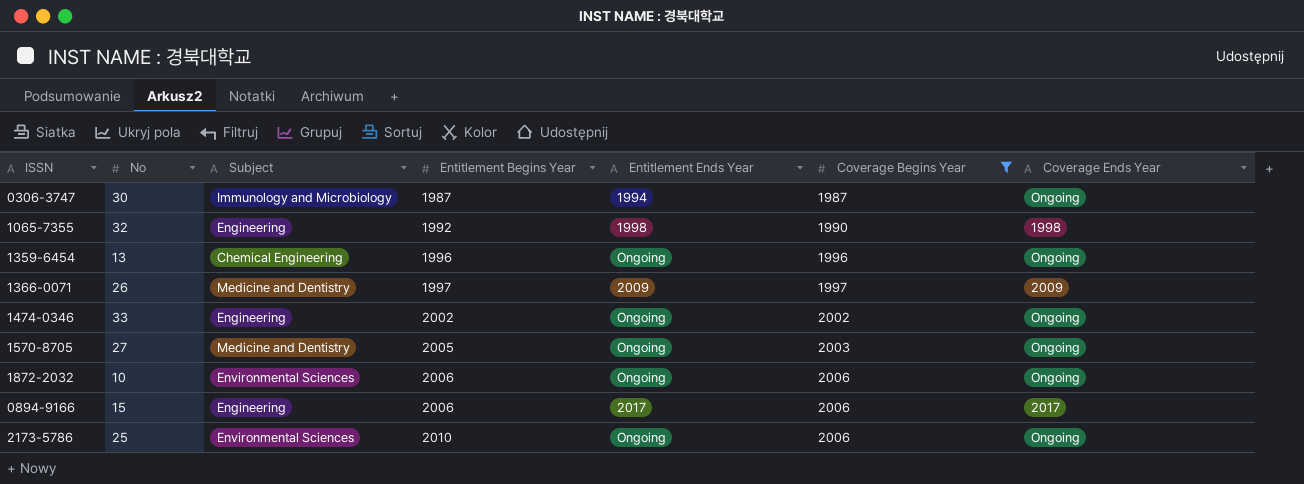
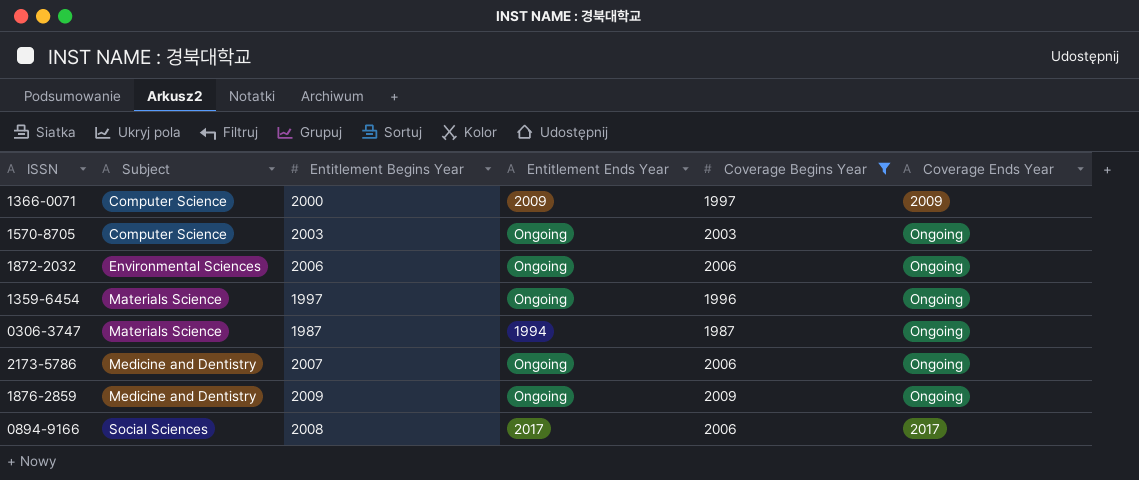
row order: Entitlement Begins Year ascending -> Subject ascending
column No | position: 2 -> none
row 1065-7355: 32 | Engineering | 1992 | 1998 | 1990 | 1998 -> none
row 1474-0346: 33 | Engineering | 2002 | Ongoing | 2002 | Ongoing -> none
1366-0071 | Subject: Medicine and Dentistry -> Computer Science
1366-0071 | Entitlement Begins Year: 1997 -> 2000
1570-8705 | Subject: Medicine and Dentistry -> Computer Science
1570-8705 | Entitlement Begins Year: 2005 -> 2003
1359-6454 | Subject: Chemical Engineering -> Materials Science
1359-6454 | Entitlement Begins Year: 1996 -> 1997
0306-3747 | Subject: Immunology and Microbiology -> Materials Science
2173-5786 | Subject: Environmental Sciences -> Medicine and Dentistry
2173-5786 | Entitlement Begins Year: 2010 -> 2007
row 1876-2859: none -> Medicine and Dentistry | 2009 | Ongoing | 2009 | Ongoing
0894-9166 | Subject: Engineering -> Social Sciences
0894-9166 | Entitlement Begins Year: 2006 -> 2008

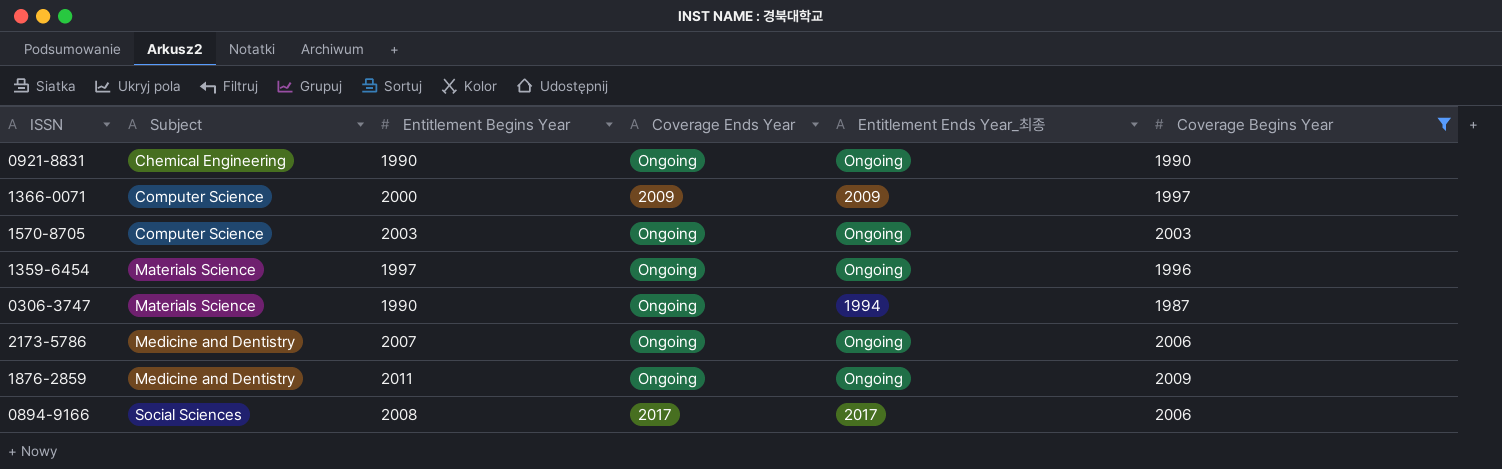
column Coverage Ends Year | position: 6 -> 4
column name: Entitlement Ends Year -> Entitlement Ends Year_최종
row 1872-2032: Environmental Sciences | 2006 | Ongoing | 2006 | Ongoing -> none
row 0921-8831: none -> Chemical Engineering | 1990 | Ongoing | Ongoing | 1990
0306-3747 | Entitlement Begins Year: 1987 -> 1990
1876-2859 | Entitlement Begins Year: 2009 -> 2011

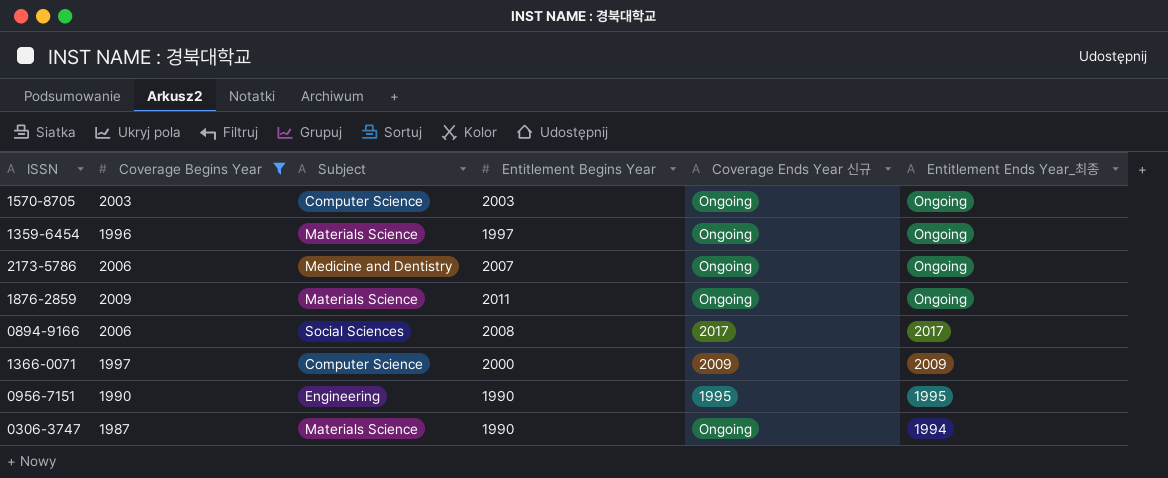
row order: Subject ascending -> Entitlement Ends Year_최종 descending
column Coverage Begins Year | position: 6 -> 2
column name: Coverage Ends Year -> Coverage Ends Year 신규
row 0921-8831: Chemical Engineering | 1990 | Ongoing | Ongoing | 1990 -> none
1876-2859 | Subject: Medicine and Dentistry -> Materials Science
row 0956-7151: none -> 1990 | Engineering | 1990 | 1995 | 1995

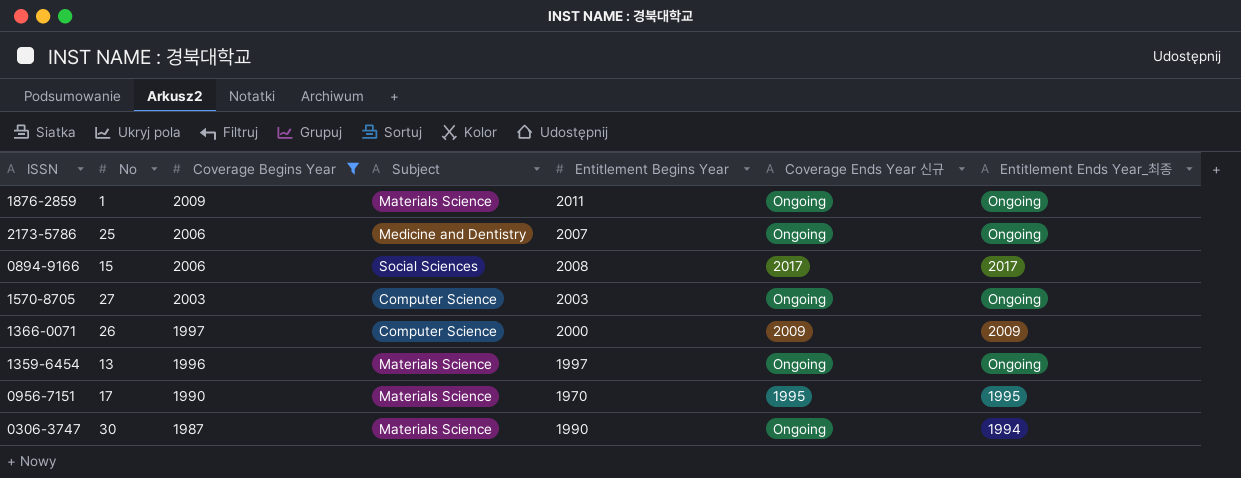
row order: Entitlement Ends Year_최종 descending -> Coverage Begins Year descending
column No | position: none -> 2
0956-7151 | Subject: Engineering -> Materials Science
0956-7151 | Entitlement Begins Year: 1990 -> 1970

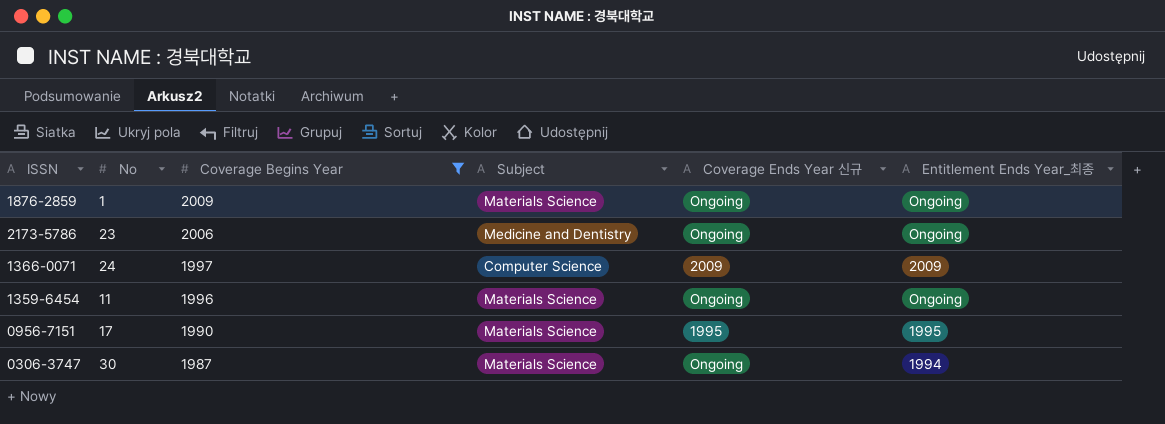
column Entitlement Begins Year | position: 5 -> none
row 0894-9166: 15 | 2006 | Social Sciences | 2008 | 2017 | 2017 -> none
row 1570-8705: 27 | 2003 | Computer Science | 2003 | Ongoing | Ongoing -> none
2173-5786 | No: 25 -> 23
1366-0071 | No: 26 -> 24
1359-6454 | No: 13 -> 11

